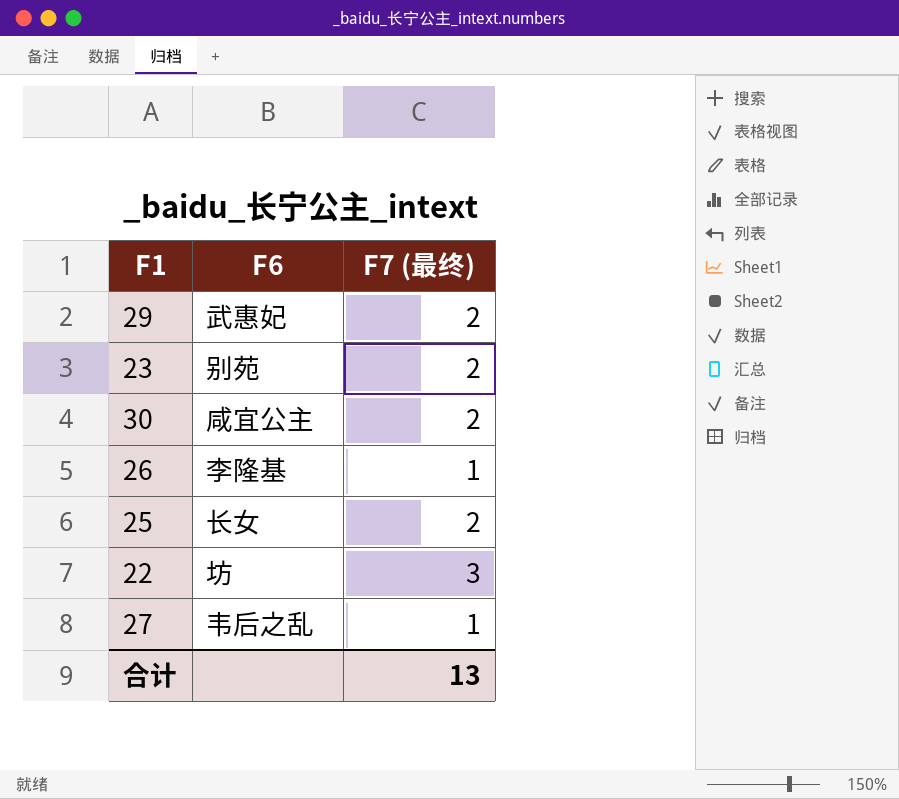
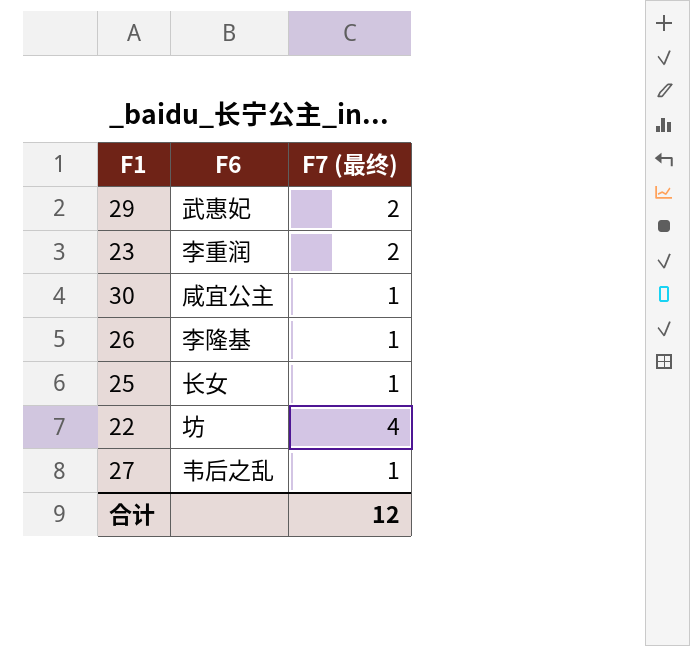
23 | F6: 别苑 -> 李重润
30 | F7 (最终): 2 -> 1
25 | F7 (最终): 2 -> 1
22 | F7 (最终): 3 -> 4
合计 | F7 (最终): 13 -> 12

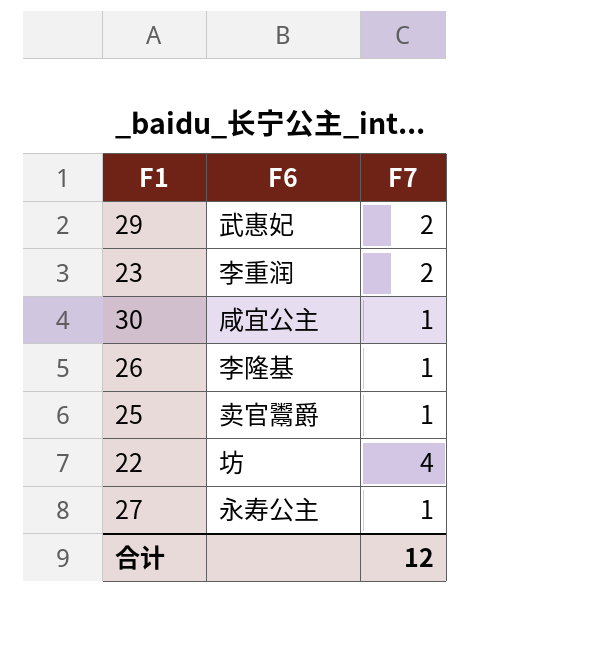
column name: F7 (最终) -> F7
25 | F6: 长女 -> 卖官鬻爵
27 | F6: 韦后之乱 -> 永寿公主

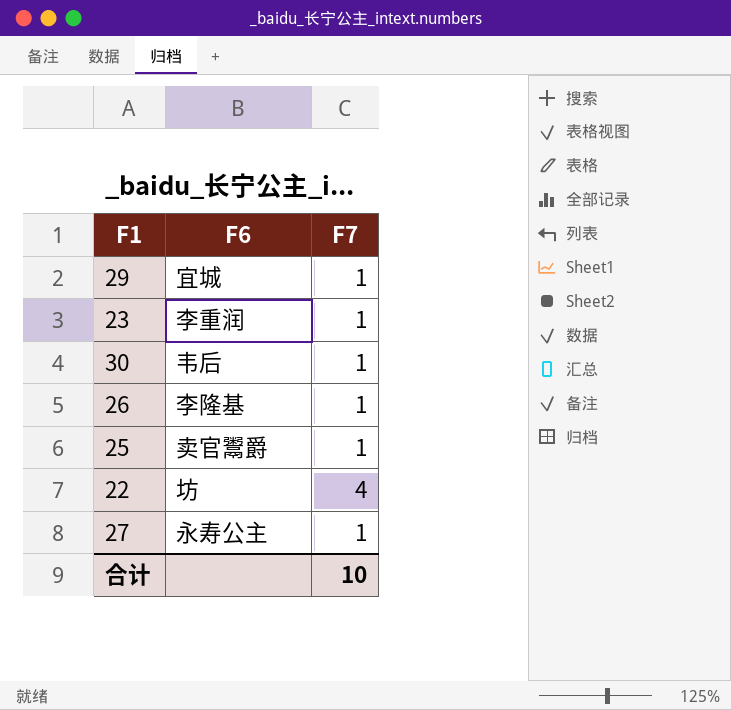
29 | F6: 武惠妃 -> 宜城
29 | F7: 2 -> 1
23 | F7: 2 -> 1
30 | F6: 咸宜公主 -> 韦后
合计 | F7: 12 -> 10

